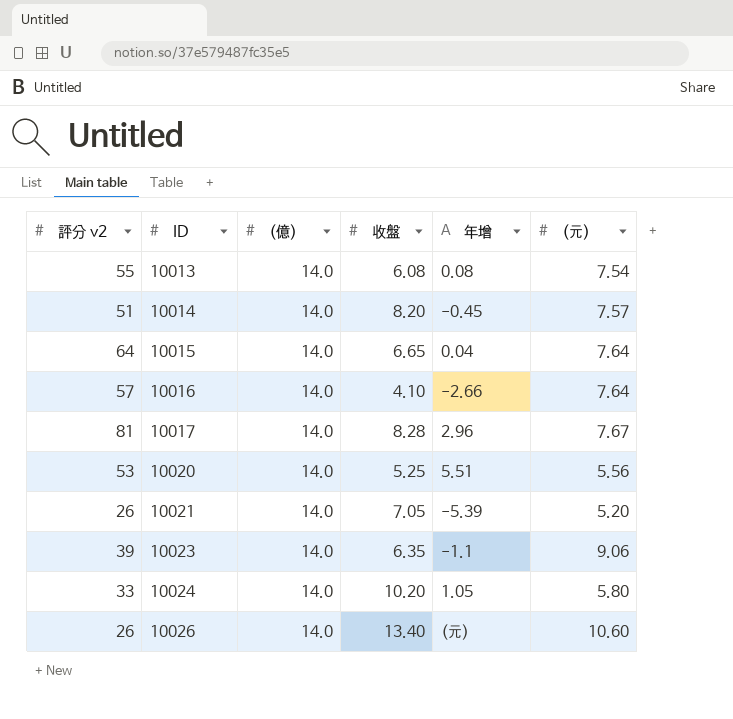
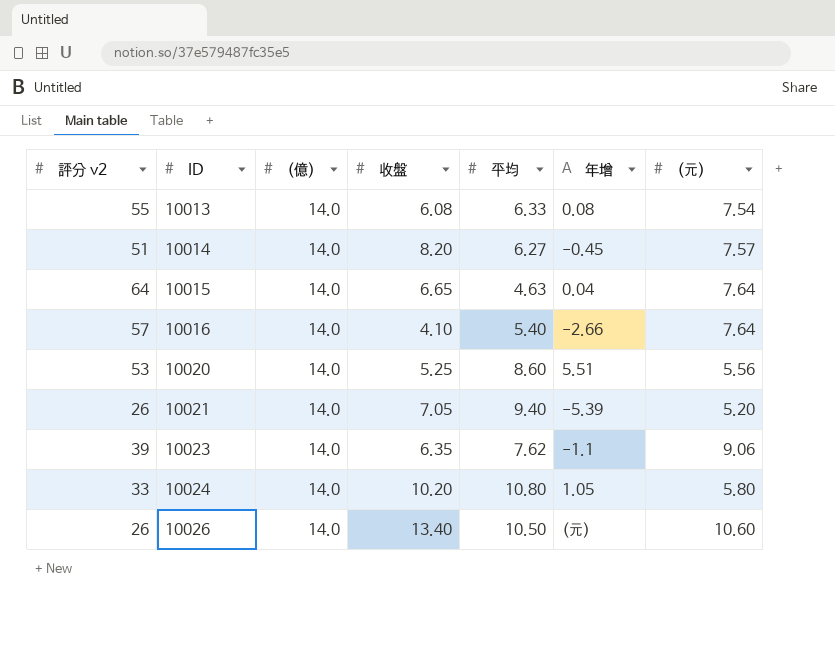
column 平均 | position: none -> 5
row 10017: 81 | 14.0 | 8.28 | 2.96 | 7.67 -> none

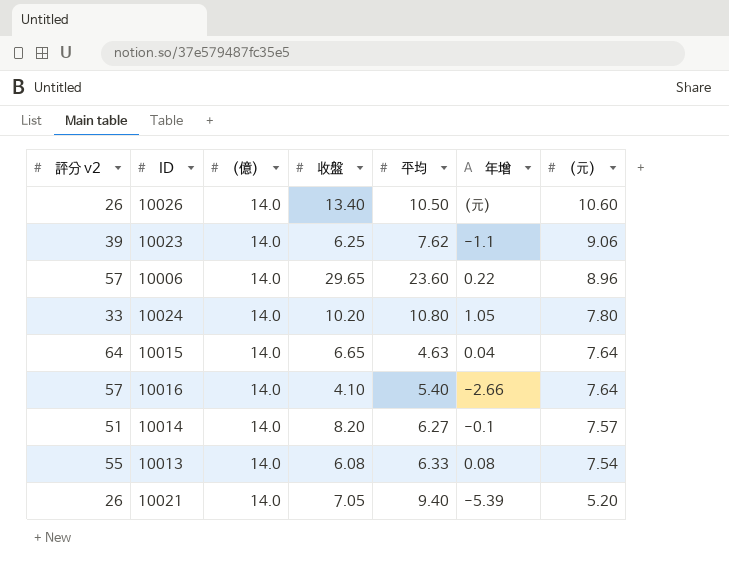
row order: ID ascending -> (元) descending
row 10020: 53 | 14.0 | 5.25 | 8.60 | 5.51 | 5.56 -> none
10023 | 收盤: 6.35 -> 6.25
row 10006: none -> 57 | 14.0 | 29.65 | 23.60 | 0.22 | 8.96
10024 | (元): 5.80 -> 7.80
10014 | 年增: -0.45 -> -0.1

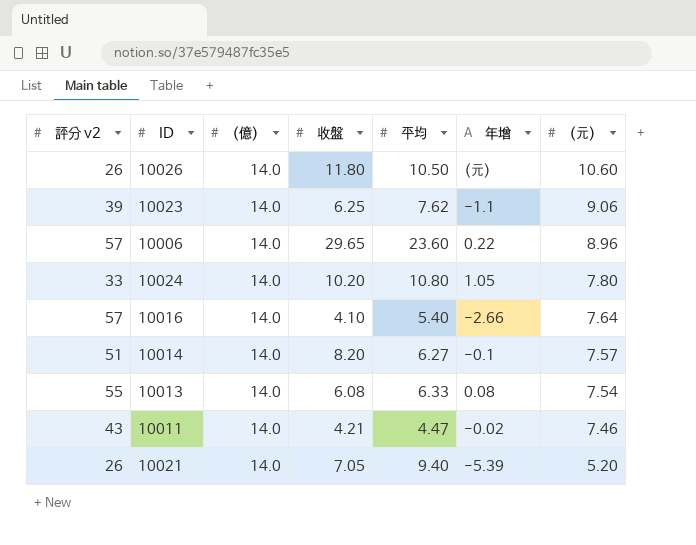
row 10015: 64 | 14.0 | 6.65 | 4.63 | 0.04 | 7.64 -> none
10026 | 收盤: 13.40 -> 11.80
row 10011: none -> 43 | 14.0 | 4.21 | 4.47 | -0.02 | 7.46

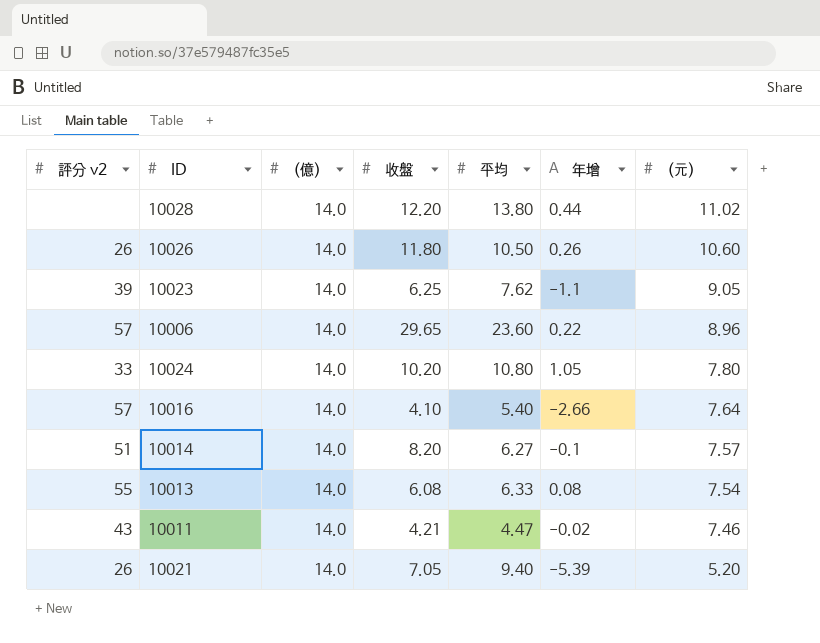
row 10028: none -> none | 14.0 | 12.20 | 13.80 | 0.44 | 11.02
10026 | 年增: (元) -> 0.26
10023 | (元): 9.06 -> 9.05

